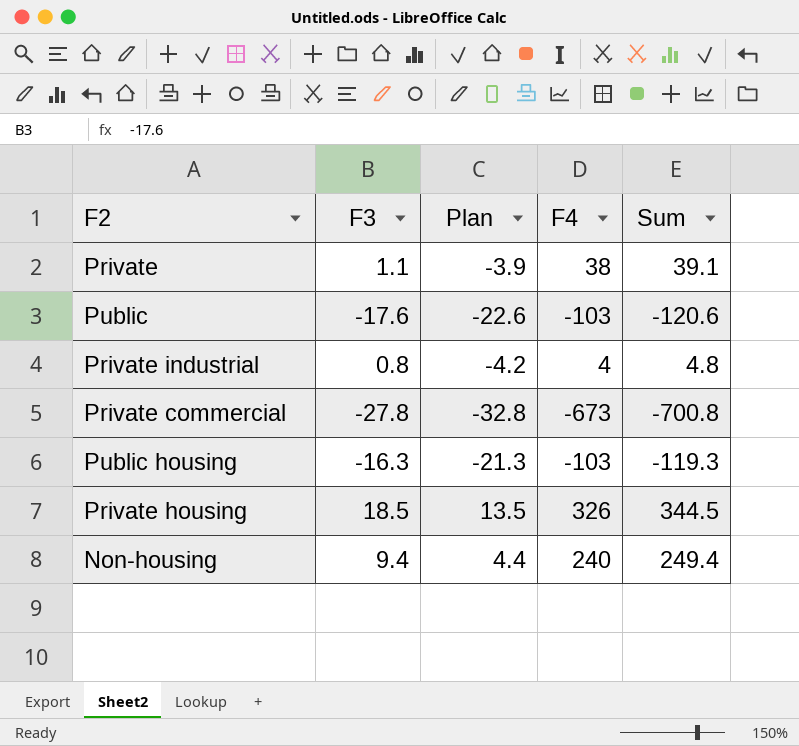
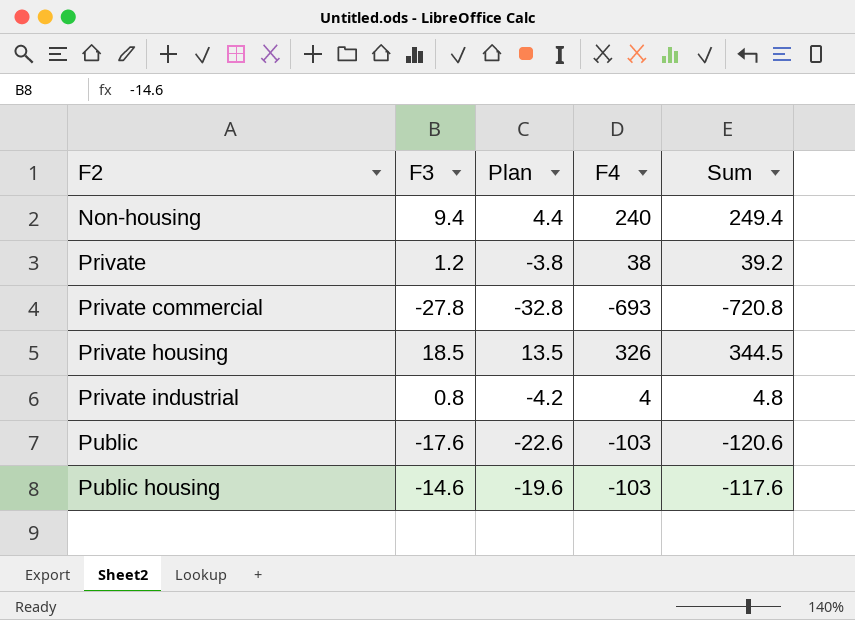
row order: none -> F2 ascending
Private | F3: 1.1 -> 1.2
Private | Plan: -3.9 -> -3.8
Private | Sum: 39.1 -> 39.2
Private commercial | F4: -673 -> -693
Private commercial | Sum: -700.8 -> -720.8
Public housing | F3: -16.3 -> -14.6
Public housing | Plan: -21.3 -> -19.6
Public housing | Sum: -119.3 -> -117.6

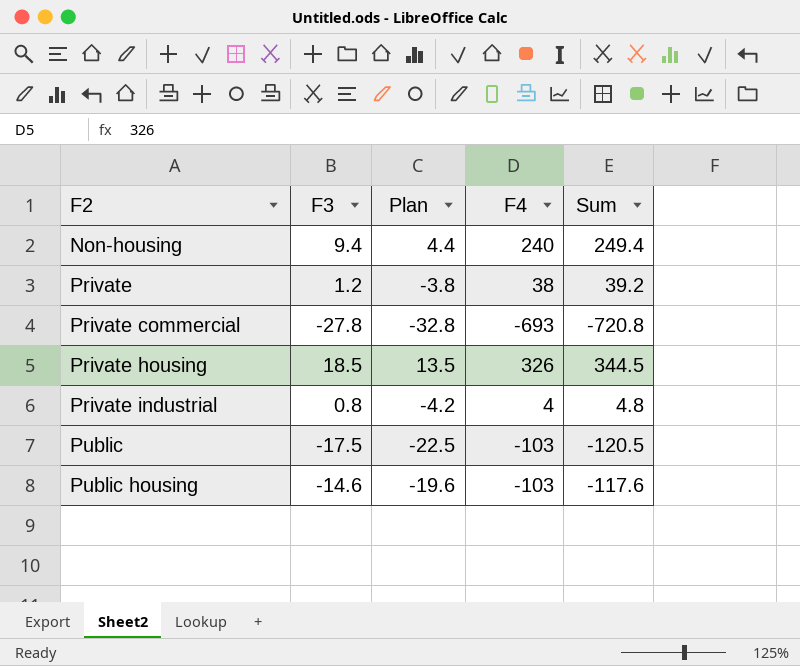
Public | F3: -17.6 -> -17.5
Public | Plan: -22.6 -> -22.5
Public | Sum: -120.6 -> -120.5

